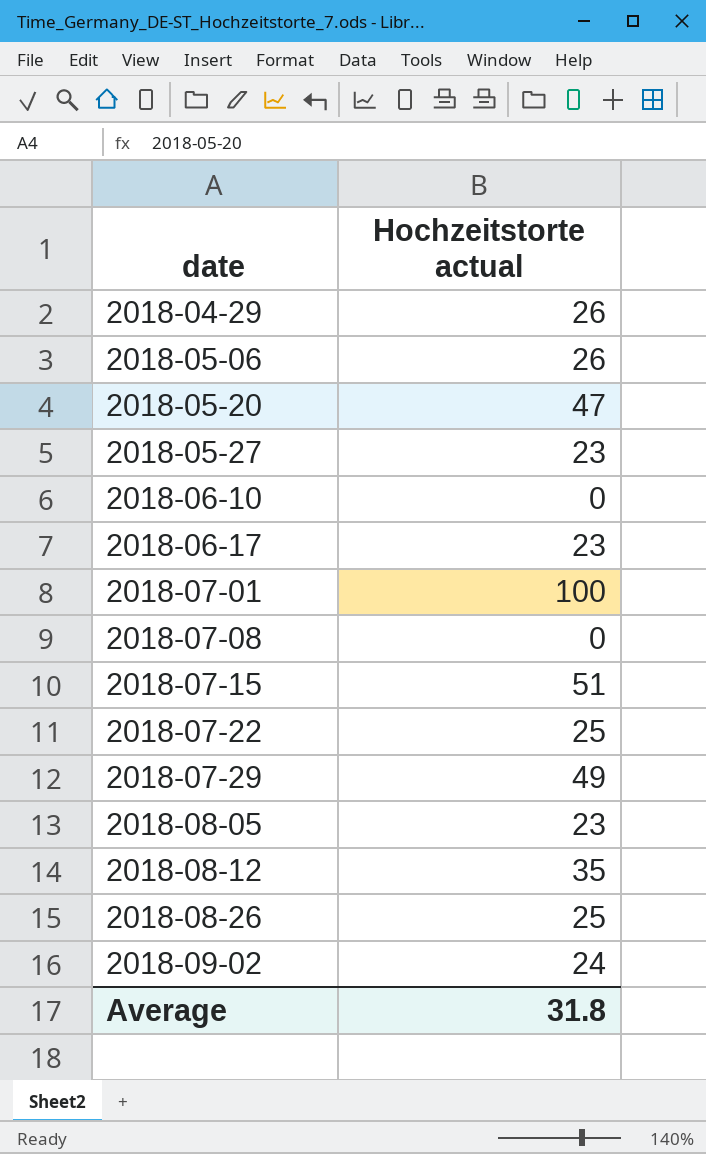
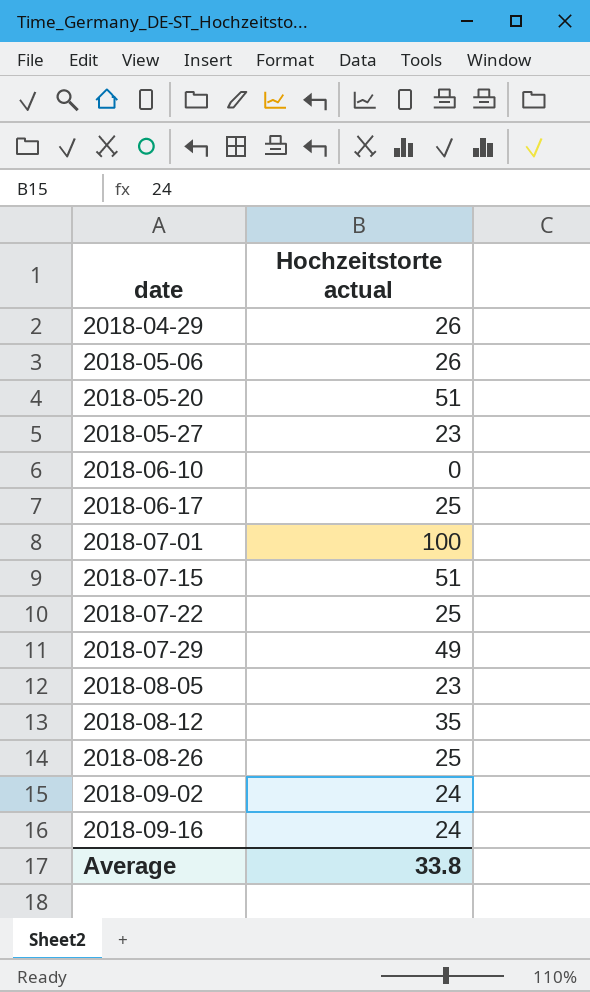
row 2018-07-08: 0 -> none
2018-05-20 | Hochzeitstorte actual: 47 -> 51
2018-06-17 | Hochzeitstorte actual: 23 -> 25
row 2018-09-16: none -> 24
Average | Hochzeitstorte actual: 31.8 -> 33.8

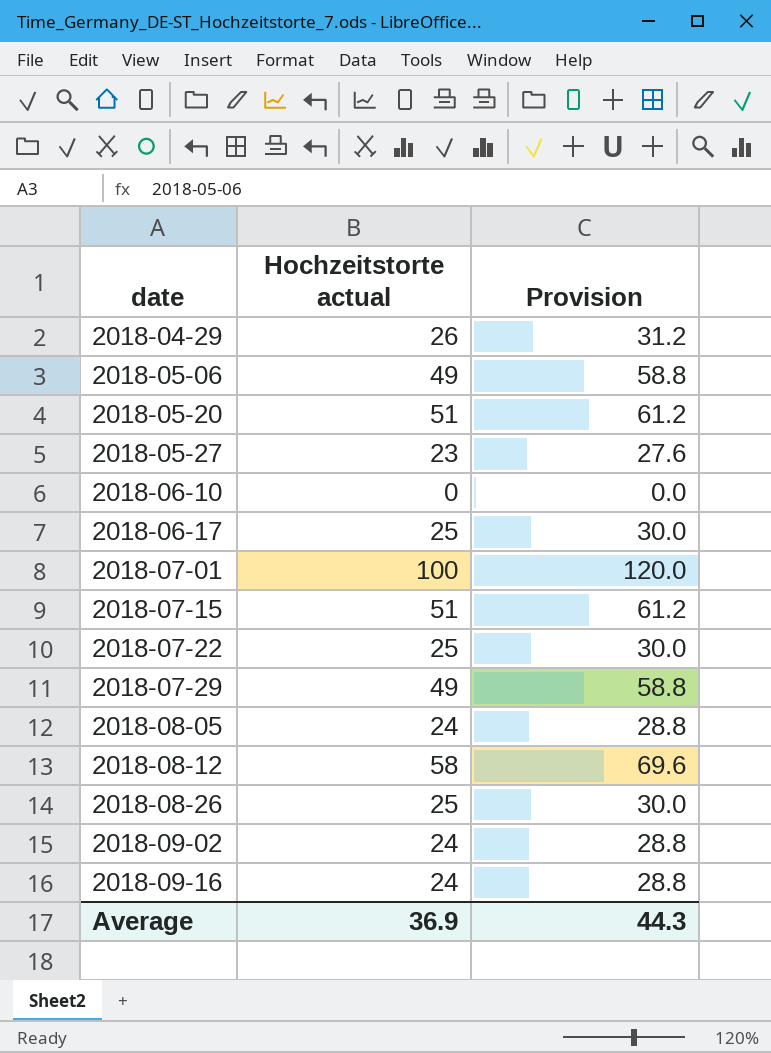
column Provision | formula: none -> [Hochzeitstorte actual] * 1.2
2018-05-06 | Hochzeitstorte actual: 26 -> 49
2018-08-05 | Hochzeitstorte actual: 23 -> 24
2018-08-12 | Hochzeitstorte actual: 35 -> 58
Average | Hochzeitstorte actual: 33.8 -> 36.9

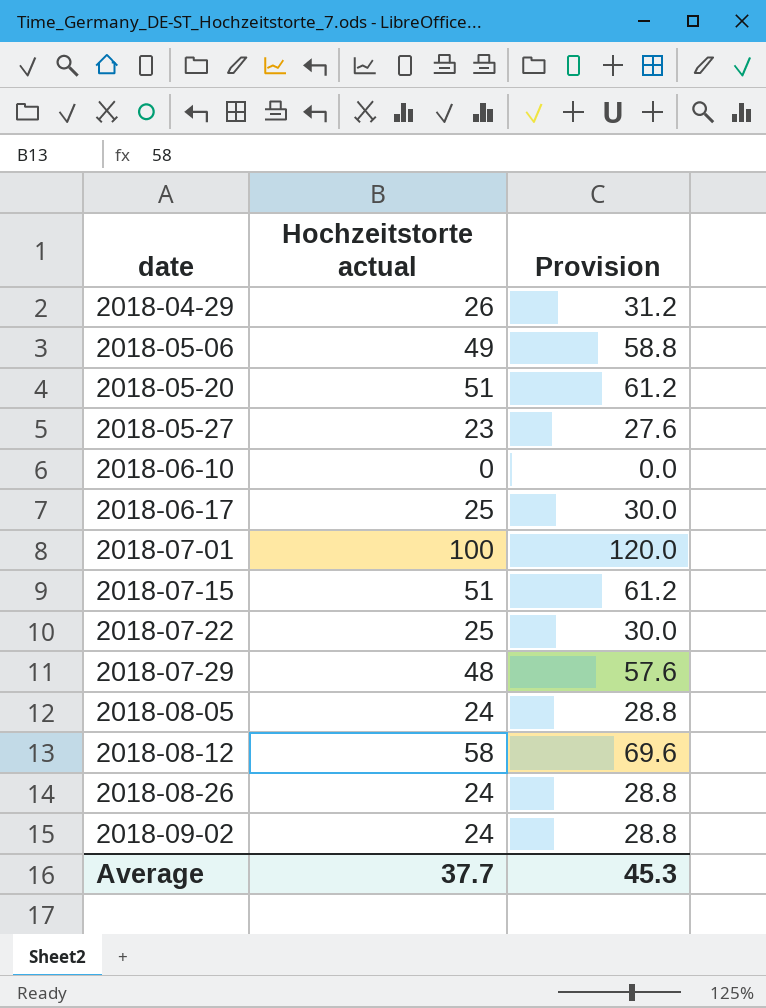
row 2018-09-16: 24 | 28.8 -> none
2018-07-29 | Hochzeitstorte actual: 49 -> 48
2018-07-29 | Provision: 58.8 -> 57.6
2018-08-26 | Hochzeitstorte actual: 25 -> 24
2018-08-26 | Provision: 30.0 -> 28.8
Average | Hochzeitstorte actual: 36.9 -> 37.7
Average | Provision: 44.3 -> 45.3

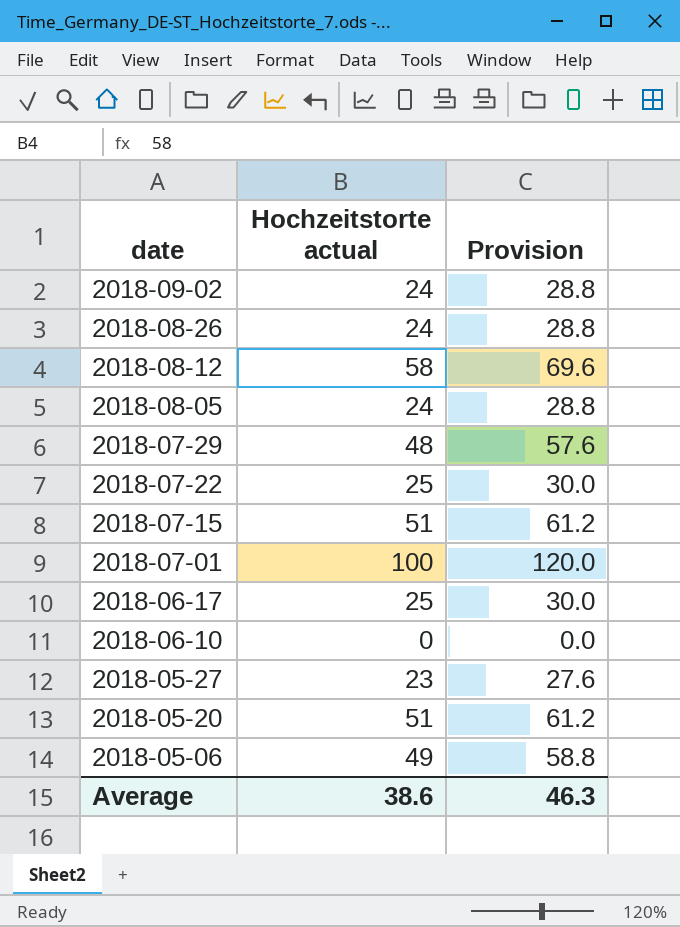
row order: date ascending -> date descending
row 2018-04-29: 26 | 31.2 -> none
Average | Hochzeitstorte actual: 37.7 -> 38.6
Average | Provision: 45.3 -> 46.3

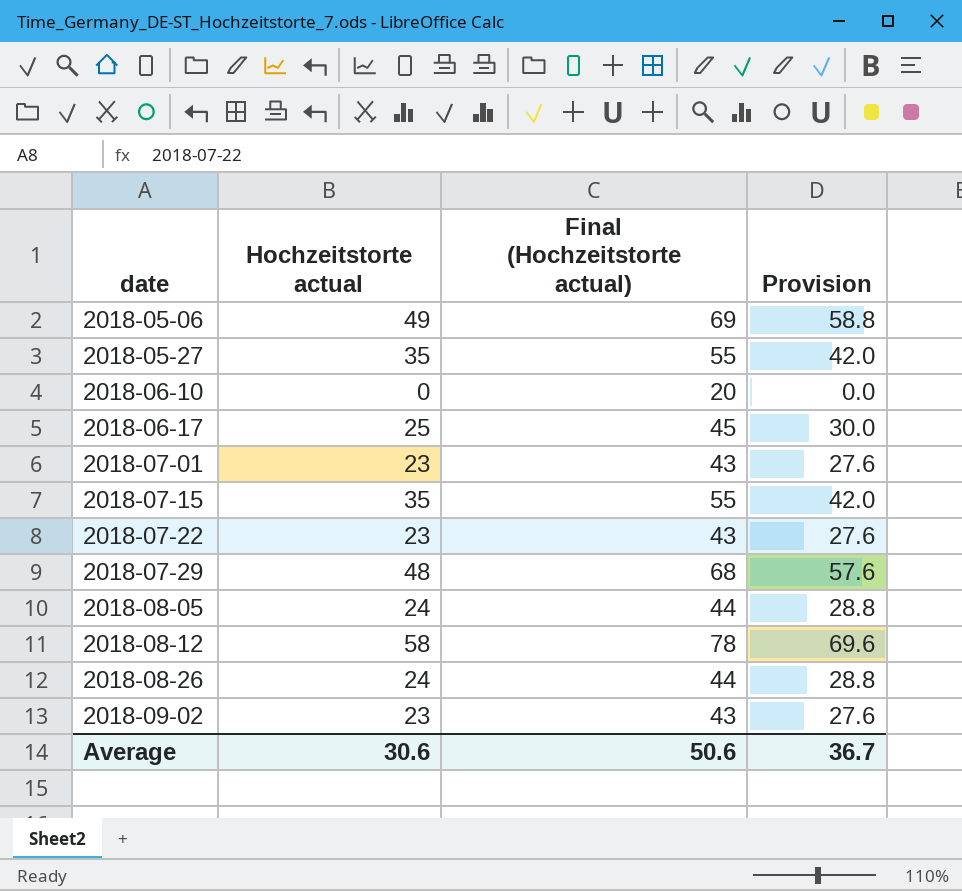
row order: date descending -> date ascending
column Final (Hochzeitstorte actual) | formula: none -> [Hochzeitstorte actual] + 20
row 2018-05-20: 51 | 61.2 -> none
2018-05-27 | Hochzeitstorte actual: 23 -> 35
2018-05-27 | Provision: 27.6 -> 42.0
2018-07-01 | Hochzeitstorte actual: 100 -> 23
2018-07-01 | Provision: 120.0 -> 27.6
2018-07-15 | Hochzeitstorte actual: 51 -> 35
2018-07-15 | Provision: 61.2 -> 42.0
2018-07-22 | Hochzeitstorte actual: 25 -> 23
2018-07-22 | Provision: 30.0 -> 27.6
2018-09-02 | Hochzeitstorte actual: 24 -> 23
2018-09-02 | Provision: 28.8 -> 27.6
Average | Hochzeitstorte actual: 38.6 -> 30.6
Average | Provision: 46.3 -> 36.7

